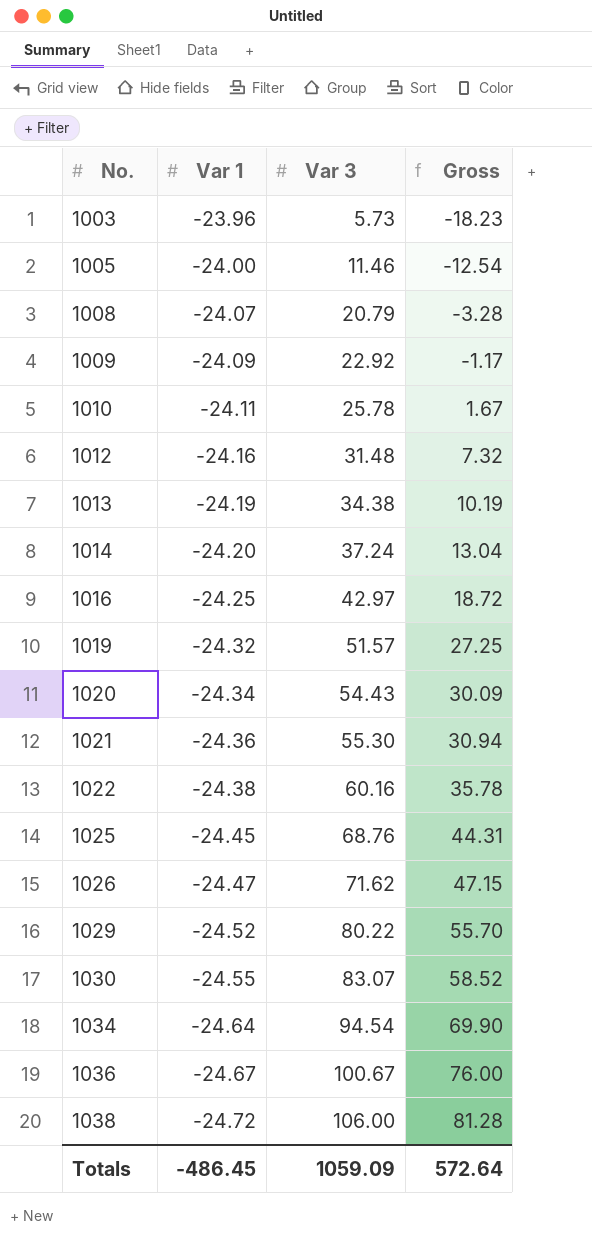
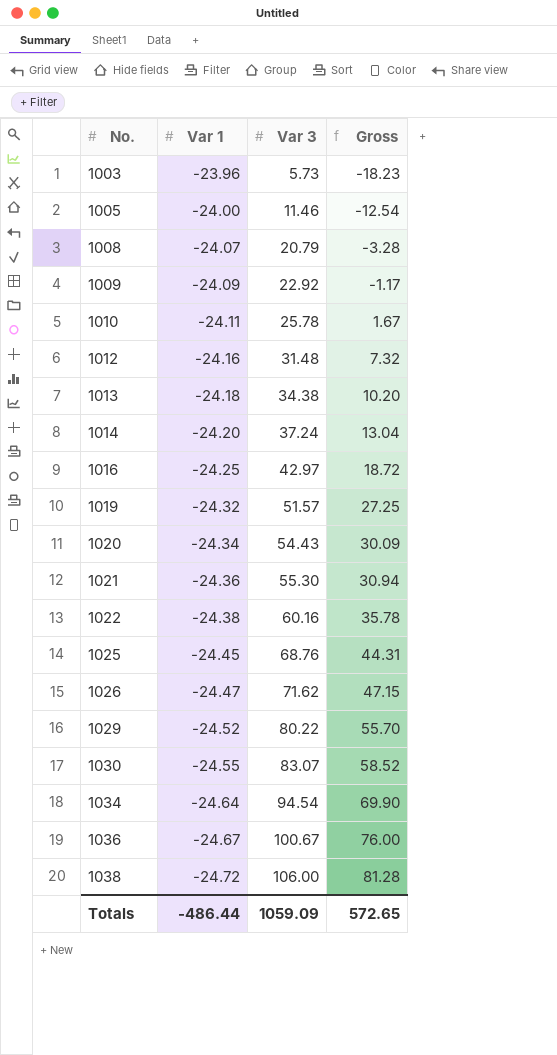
1013 | Var 1: -24.19 -> -24.18
1013 | Gross: 10.19 -> 10.20
Totals | Var 1: -486.45 -> -486.44
Totals | Gross: 572.64 -> 572.65

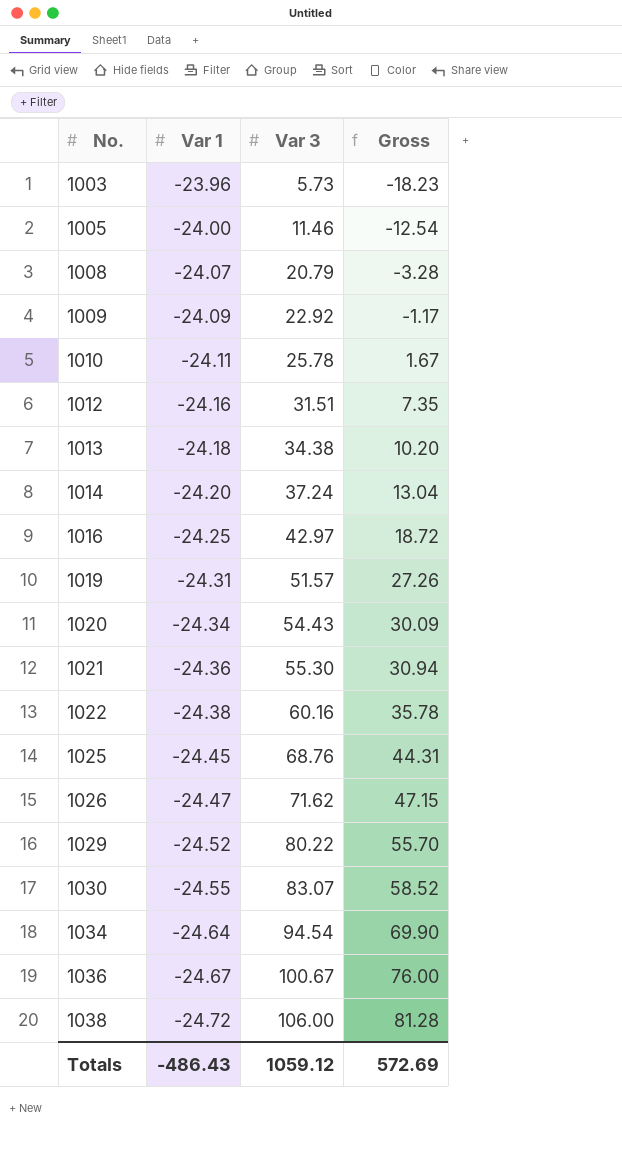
1012 | Var 3: 31.48 -> 31.51
1012 | Gross: 7.32 -> 7.35
1019 | Var 1: -24.32 -> -24.31
1019 | Gross: 27.25 -> 27.26
Totals | Var 1: -486.44 -> -486.43
Totals | Var 3: 1059.09 -> 1059.12
Totals | Gross: 572.65 -> 572.69

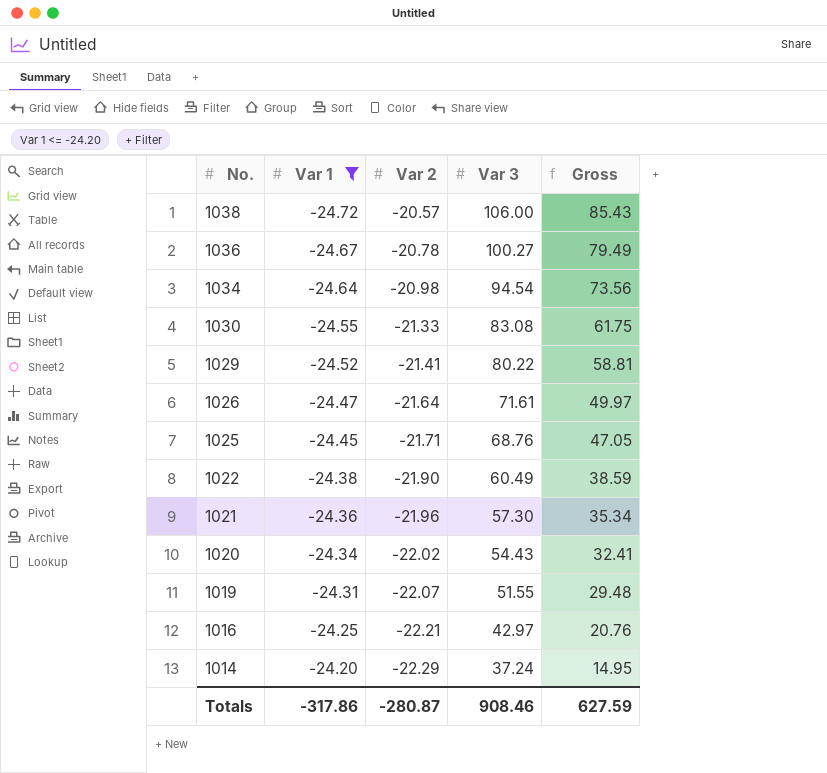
filter: none -> Var 1 <= -24.20
row order: No. ascending -> No. descending
column Var 2 | position: none -> 3
column Gross | formula: [Var 1] + [Var 3] -> [Var 2] + [Var 3]
1036 | Var 3: 100.67 -> 100.27
1030 | Var 3: 83.07 -> 83.08
1026 | Var 3: 71.62 -> 71.61
1022 | Var 3: 60.16 -> 60.49
1021 | Var 3: 55.30 -> 57.30
1019 | Var 3: 51.57 -> 51.55
Totals | Var 1: -486.43 -> -317.86
Totals | Var 3: 1059.12 -> 908.46
Totals | Gross: 572.69 -> 627.59

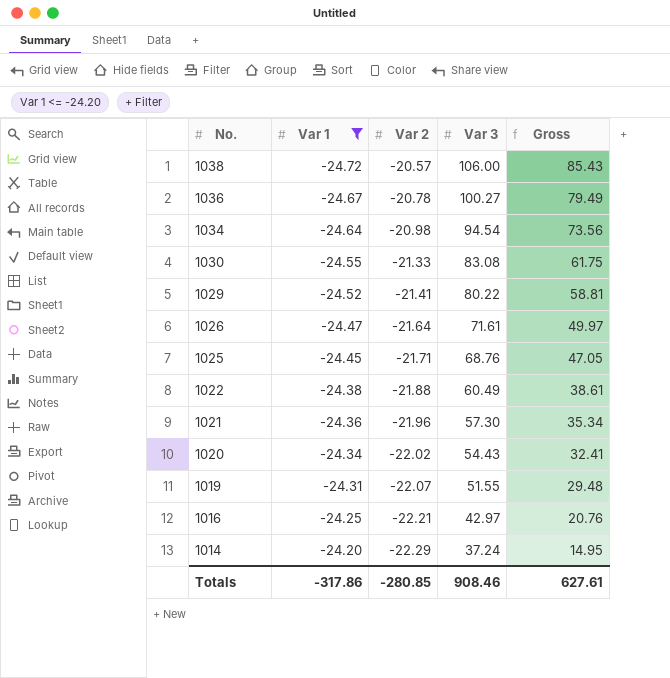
1022 | Var 2: -21.90 -> -21.88
1022 | Gross: 38.59 -> 38.61
Totals | Var 2: -280.87 -> -280.85
Totals | Gross: 627.59 -> 627.61

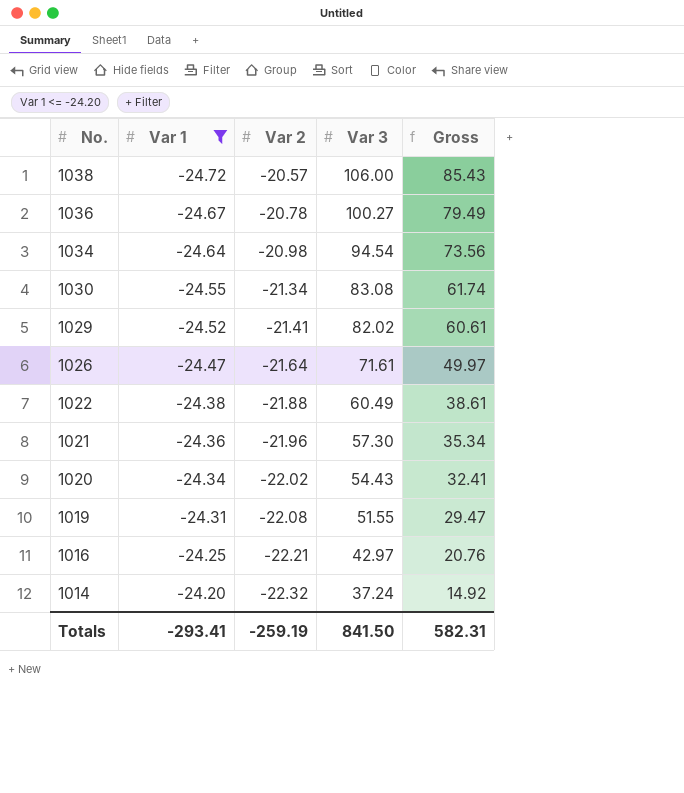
row 1025: -24.45 | -21.71 | 68.76 | 47.05 -> none
1030 | Var 2: -21.33 -> -21.34
1030 | Gross: 61.75 -> 61.74
1029 | Var 3: 80.22 -> 82.02
1029 | Gross: 58.81 -> 60.61
1019 | Var 2: -22.07 -> -22.08
1019 | Gross: 29.48 -> 29.47
1014 | Var 2: -22.29 -> -22.32
1014 | Gross: 14.95 -> 14.92
Totals | Var 1: -317.86 -> -293.41
Totals | Var 2: -280.85 -> -259.19
Totals | Var 3: 908.46 -> 841.50
Totals | Gross: 627.61 -> 582.31

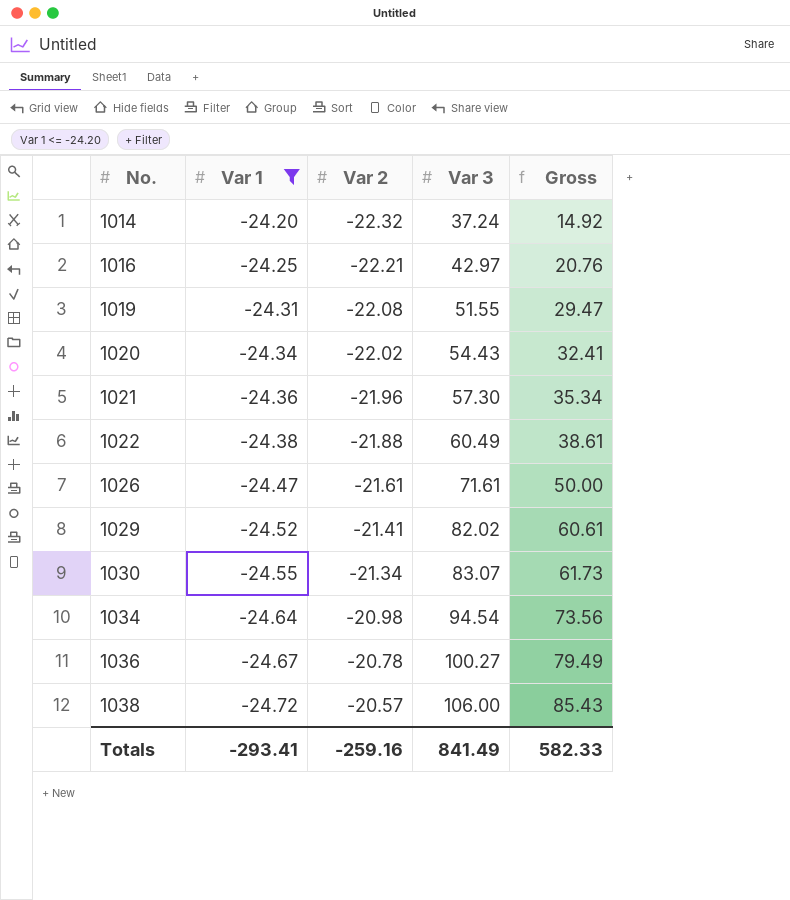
row order: No. descending -> No. ascending
1026 | Var 2: -21.64 -> -21.61
1026 | Gross: 49.97 -> 50.00
1030 | Var 3: 83.08 -> 83.07
1030 | Gross: 61.74 -> 61.73
Totals | Var 2: -259.19 -> -259.16
Totals | Var 3: 841.50 -> 841.49
Totals | Gross: 582.31 -> 582.33

